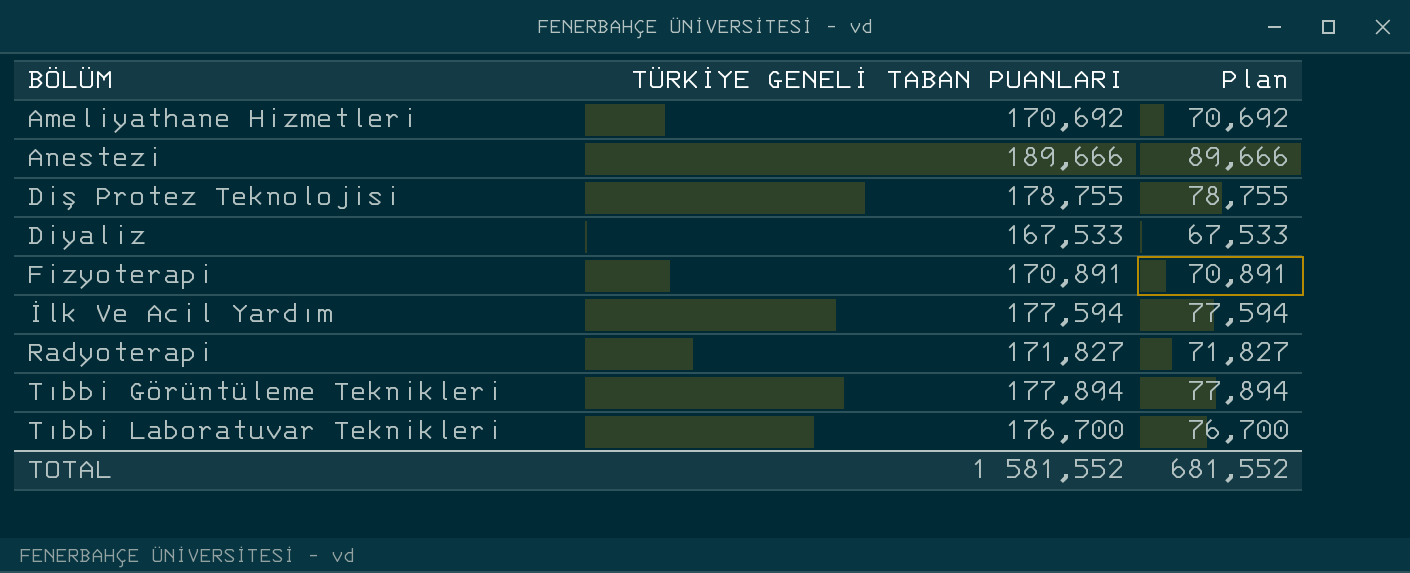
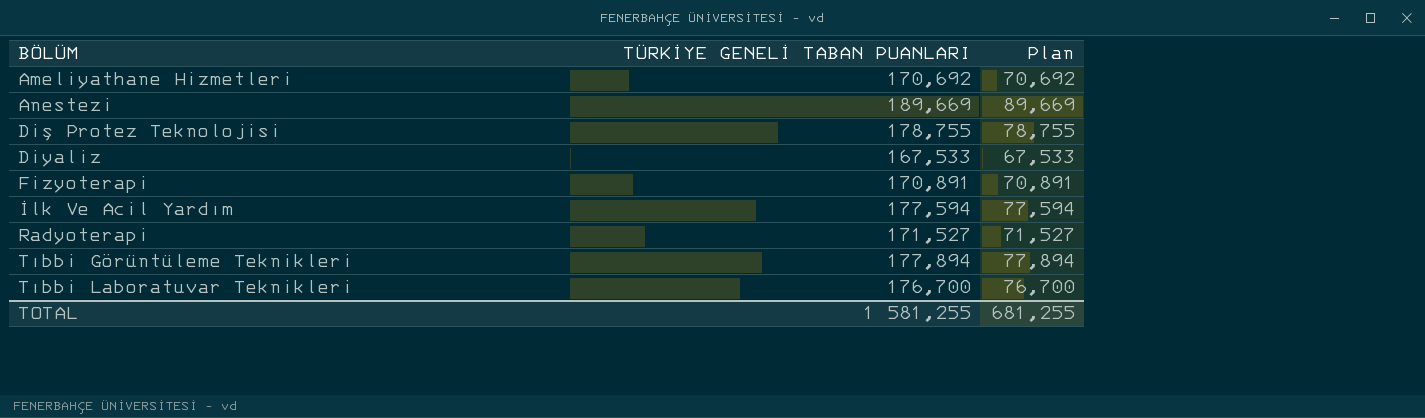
Anestezi | TÜRKİYE GENELİ TABAN PUANLARI: 189,666 -> 189,669
Anestezi | Plan: 89,666 -> 89,669
Radyoterapi | TÜRKİYE GENELİ TABAN PUANLARI: 171,827 -> 171,527
Radyoterapi | Plan: 71,827 -> 71,527
TOTAL | TÜRKİYE GENELİ TABAN PUANLARI: 1 581,552 -> 1 581,255
TOTAL | Plan: 681,552 -> 681,255

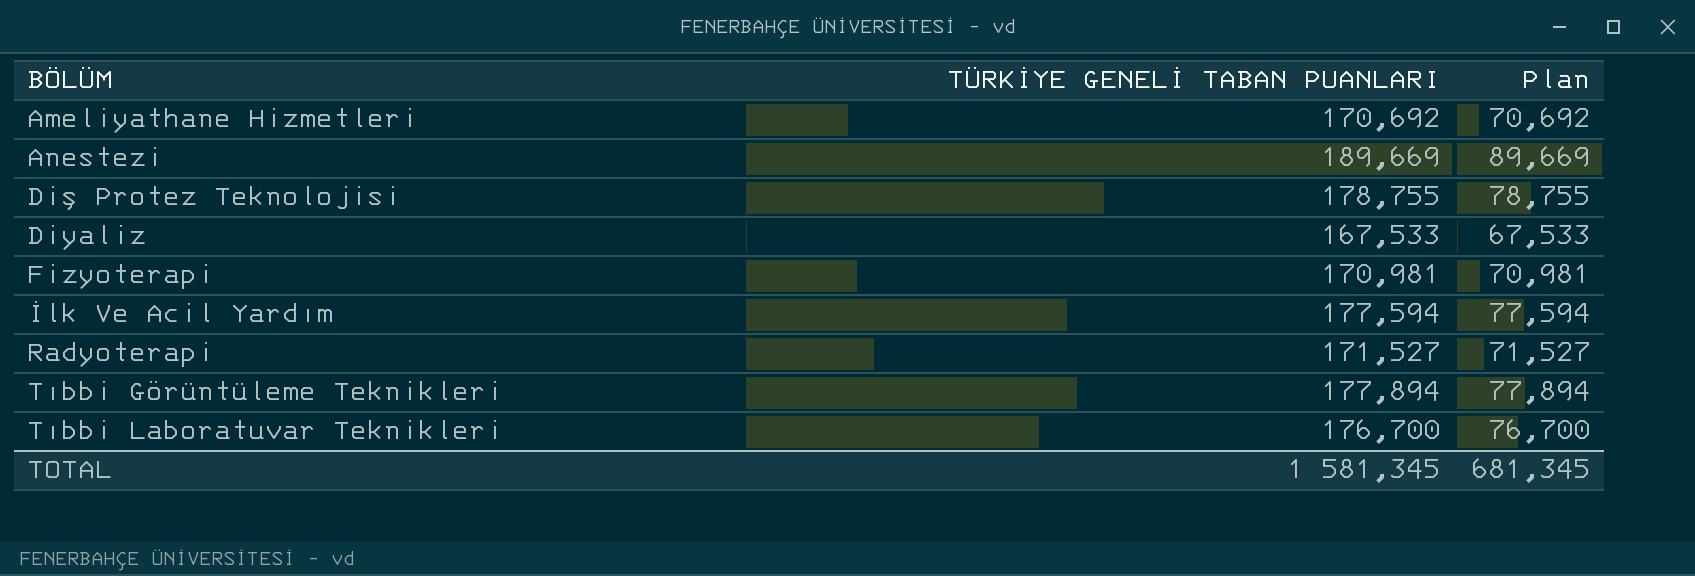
Fizyoterapi | TÜRKİYE GENELİ TABAN PUANLARI: 170,891 -> 170,981
Fizyoterapi | Plan: 70,891 -> 70,981
TOTAL | TÜRKİYE GENELİ TABAN PUANLARI: 1 581,255 -> 1 581,345
TOTAL | Plan: 681,255 -> 681,345

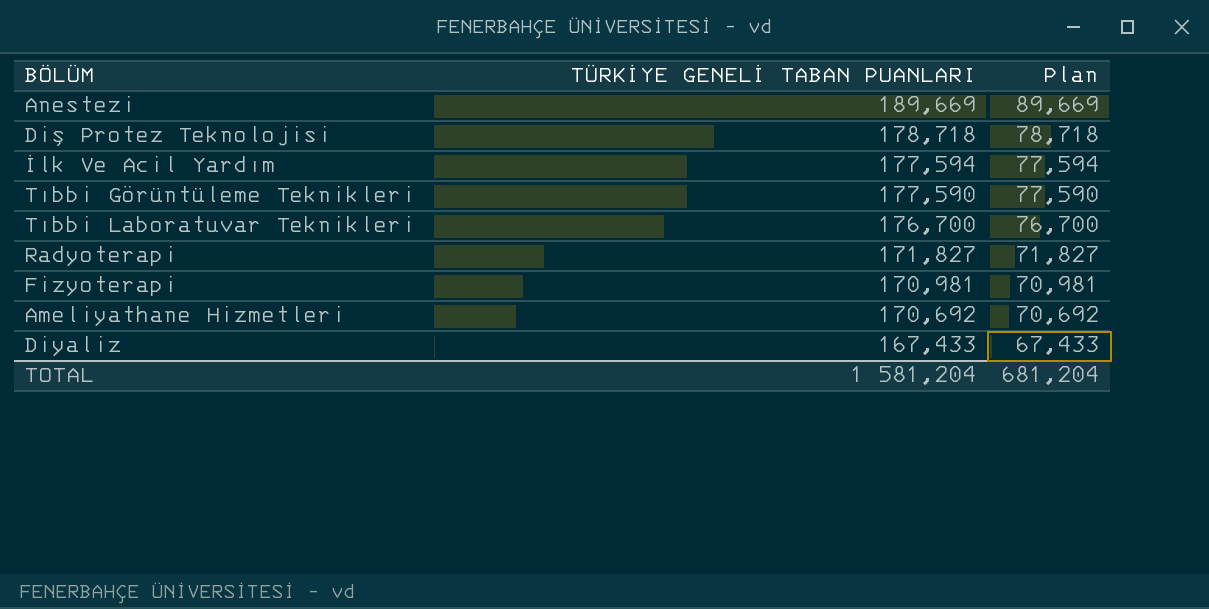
row order: BÖLÜM ascending -> TÜRKİYE GENELİ TABAN PUANLARI descending
Diş Protez Teknolojisi | TÜRKİYE GENELİ TABAN PUANLARI: 178,755 -> 178,718
Diş Protez Teknolojisi | Plan: 78,755 -> 78,718
Tıbbi Görüntüleme Teknikleri | TÜRKİYE GENELİ TABAN PUANLARI: 177,894 -> 177,590
Tıbbi Görüntüleme Teknikleri | Plan: 77,894 -> 77,590
Radyoterapi | TÜRKİYE GENELİ TABAN PUANLARI: 171,527 -> 171,827
Radyoterapi | Plan: 71,527 -> 71,827
Diyaliz | TÜRKİYE GENELİ TABAN PUANLARI: 167,533 -> 167,433
Diyaliz | Plan: 67,533 -> 67,433
TOTAL | TÜRKİYE GENELİ TABAN PUANLARI: 1 581,345 -> 1 581,204
TOTAL | Plan: 681,345 -> 681,204

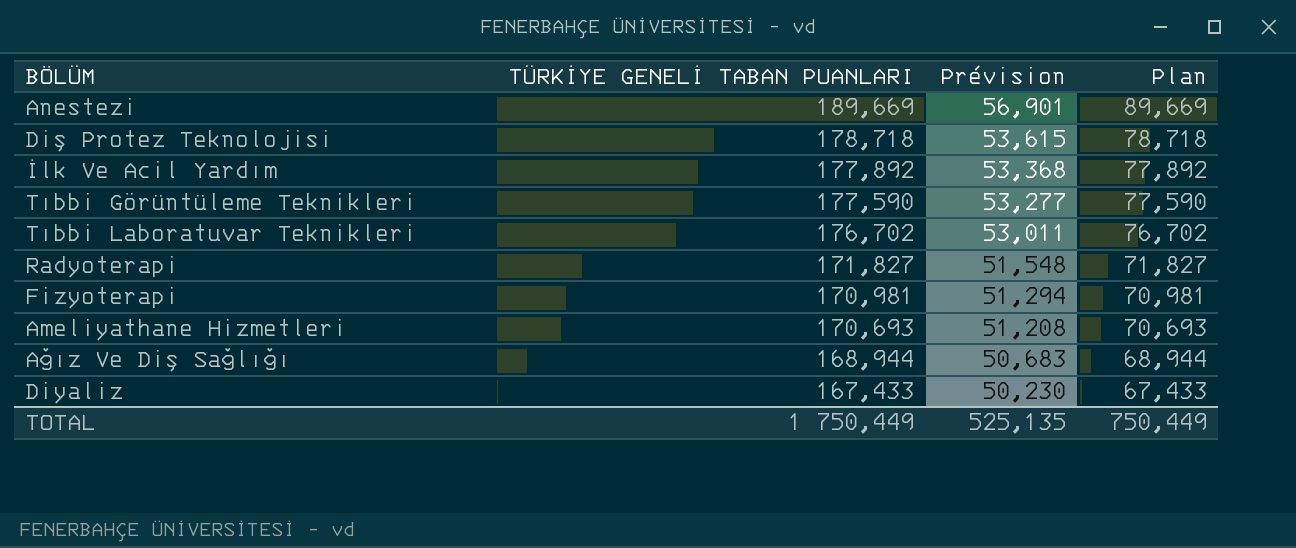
column Prévision | formula: none -> [TÜRKİYE GENELİ TABAN PUANLARI] * 0,3
İlk Ve Acil Yardım | TÜRKİYE GENELİ TABAN PUANLARI: 177,594 -> 177,892
İlk Ve Acil Yardım | Plan: 77,594 -> 77,892
Tıbbi Laboratuvar Teknikleri | TÜRKİYE GENELİ TABAN PUANLARI: 176,700 -> 176,702
Tıbbi Laboratuvar Teknikleri | Plan: 76,700 -> 76,702
Ameliyathane Hizmetleri | TÜRKİYE GENELİ TABAN PUANLARI: 170,692 -> 170,693
Ameliyathane Hizmetleri | Plan: 70,692 -> 70,693
row Ağız Ve Diş Sağlığı: none -> 168,944 | 50,683 | 68,944
TOTAL | TÜRKİYE GENELİ TABAN PUANLARI: 1 581,204 -> 1 750,449
TOTAL | Plan: 681,204 -> 750,449

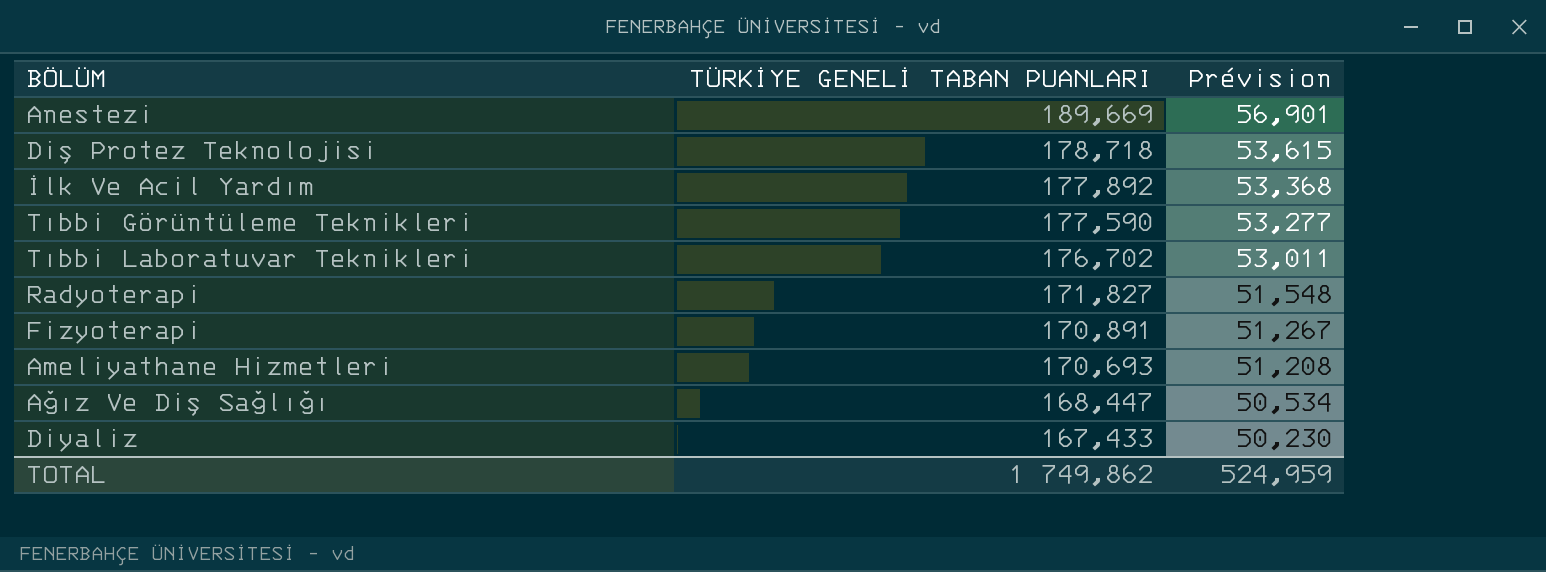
column Plan | formula: [TÜRKİYE GENELİ TABAN PUANLARI] - 100 -> none
Fizyoterapi | TÜRKİYE GENELİ TABAN PUANLARI: 170,981 -> 170,891
Fizyoterapi | Prévision: 51,294 -> 51,267
Ağız Ve Diş Sağlığı | TÜRKİYE GENELİ TABAN PUANLARI: 168,944 -> 168,447
Ağız Ve Diş Sağlığı | Prévision: 50,683 -> 50,534
TOTAL | TÜRKİYE GENELİ TABAN PUANLARI: 1 750,449 -> 1 749,862
TOTAL | Prévision: 525,135 -> 524,959

